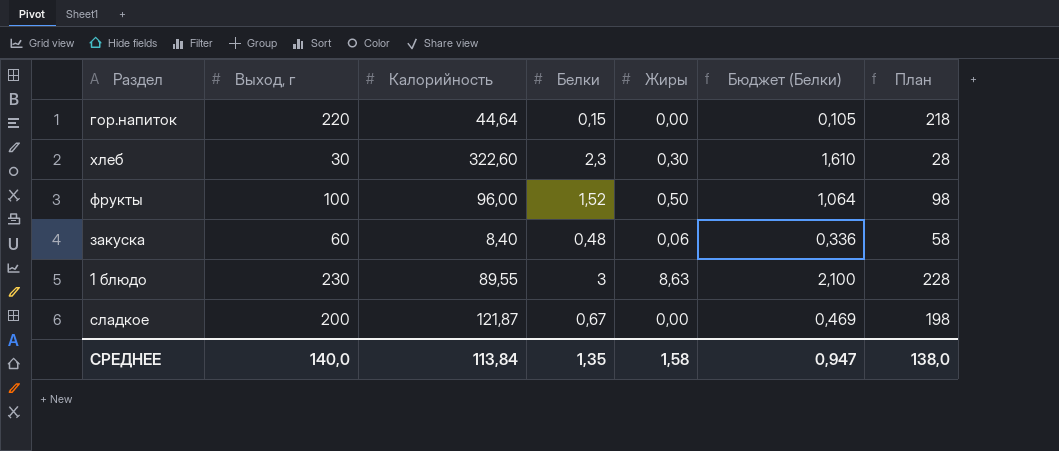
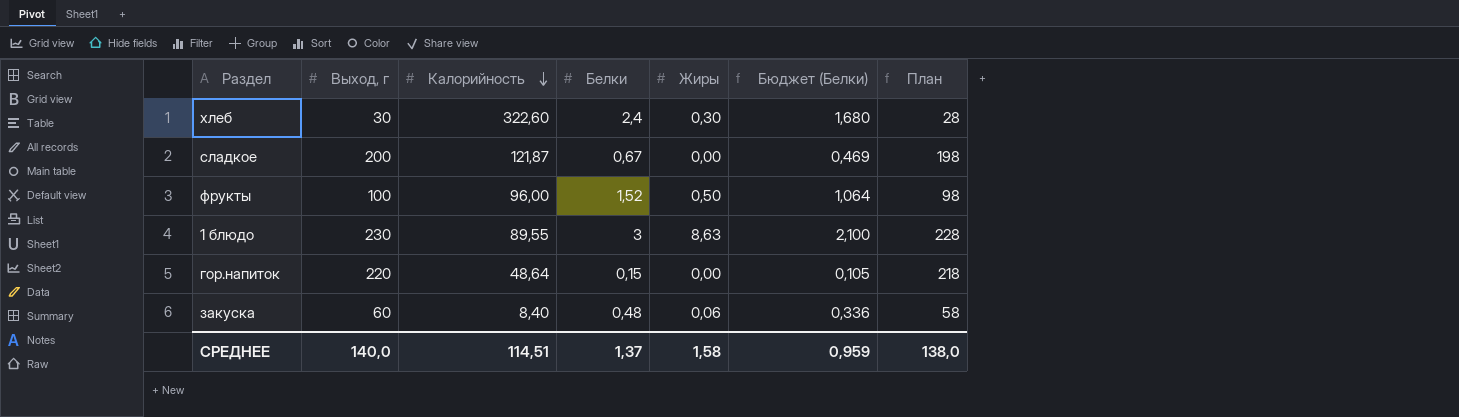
row order: none -> Калорийность descending
хлеб | Белки: 2,3 -> 2,4
хлеб | Бюджет (Белки): 1,610 -> 1,680
гор.напиток | Калорийность: 44,64 -> 48,64
СРЕДНЕЕ | Калорийность: 113,84 -> 114,51
СРЕДНЕЕ | Белки: 1,35 -> 1,37
СРЕДНЕЕ | Бюджет (Белки): 0,947 -> 0,959

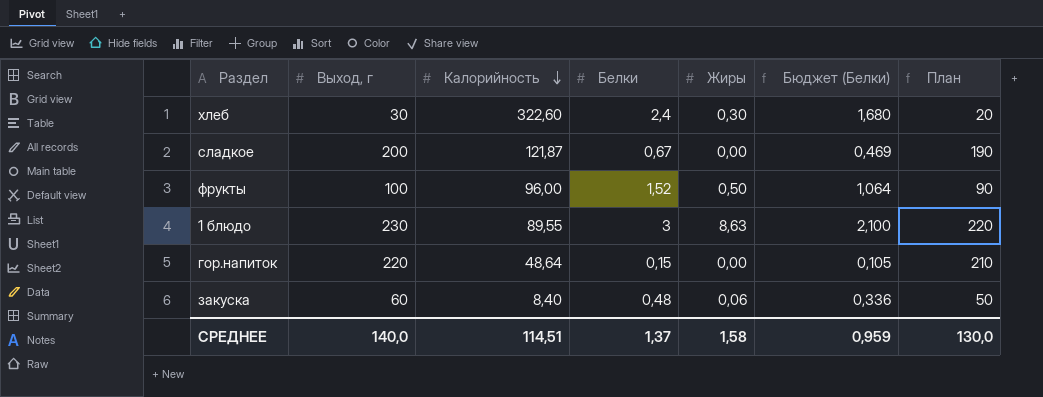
column План | formula: [Выход, г] - 2 -> [Выход, г] - 10
СРЕДНЕЕ | План: 138,0 -> 130,0

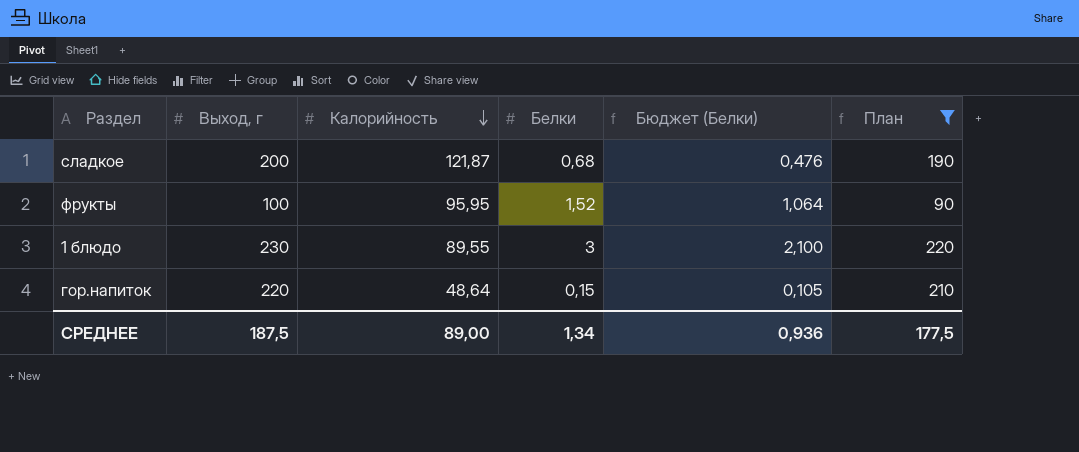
filter: none -> План >= 90
column Жиры | position: 5 -> none
сладкое | Белки: 0,67 -> 0,68
сладкое | Бюджет (Белки): 0,469 -> 0,476
фрукты | Калорийность: 96,00 -> 95,95
СРЕДНЕЕ | Выход, г: 140,0 -> 187,5
СРЕДНЕЕ | Калорийность: 114,51 -> 89,00
СРЕДНЕЕ | Белки: 1,37 -> 1,34
СРЕДНЕЕ | Бюджет (Белки): 0,959 -> 0,936
СРЕДНЕЕ | План: 130,0 -> 177,5

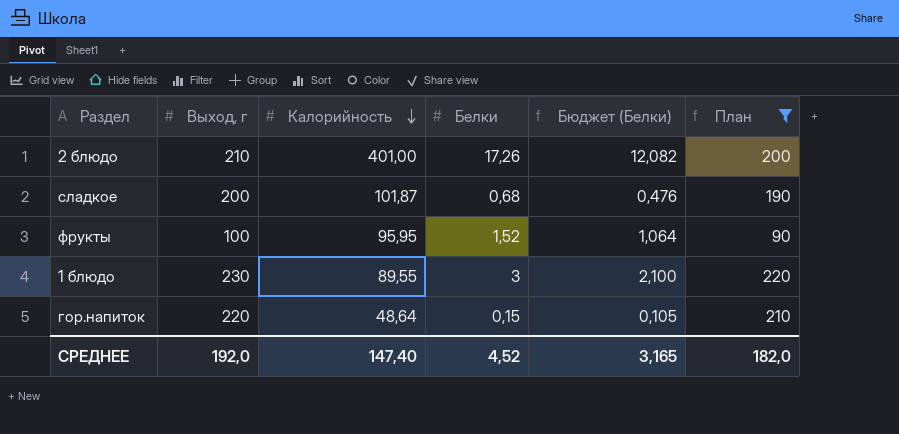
row 2 блюдо: none -> 210 | 401,00 | 17,26 | 12,082 | 200
сладкое | Калорийность: 121,87 -> 101,87
СРЕДНЕЕ | Выход, г: 187,5 -> 192,0
СРЕДНЕЕ | Калорийность: 89,00 -> 147,40
СРЕДНЕЕ | Белки: 1,34 -> 4,52
СРЕДНЕЕ | Бюджет (Белки): 0,936 -> 3,165
СРЕДНЕЕ | План: 177,5 -> 182,0

